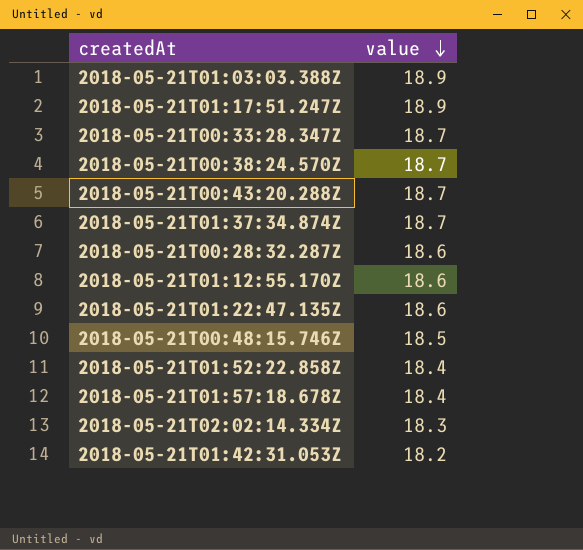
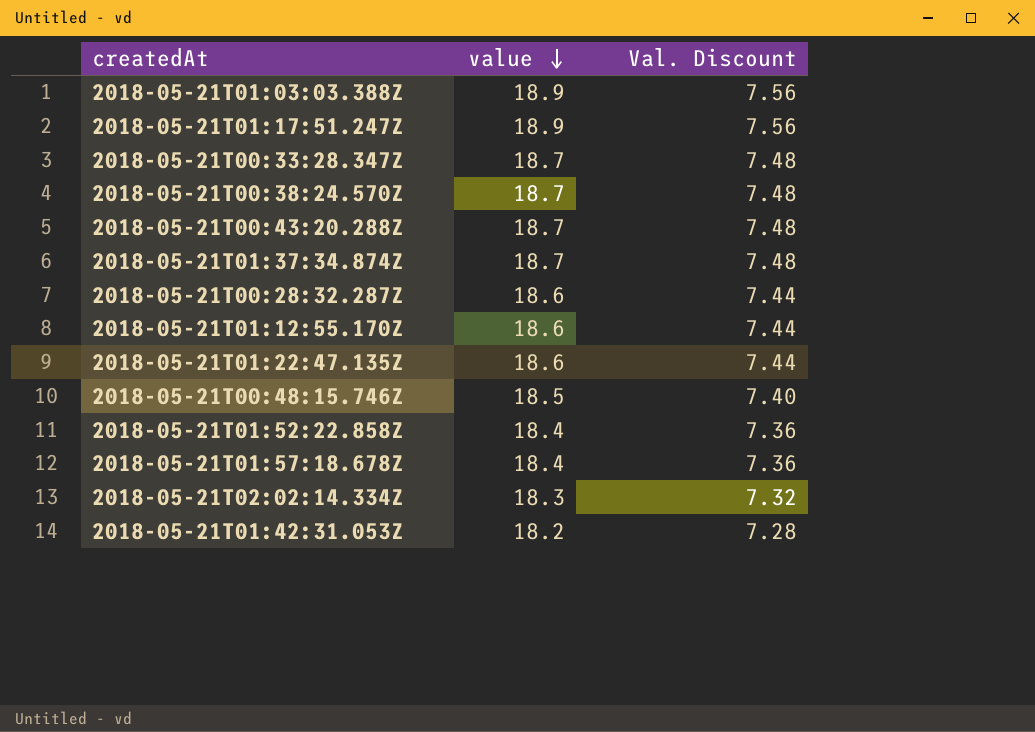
column Val. Discount | formula: none -> [value] * 0.4

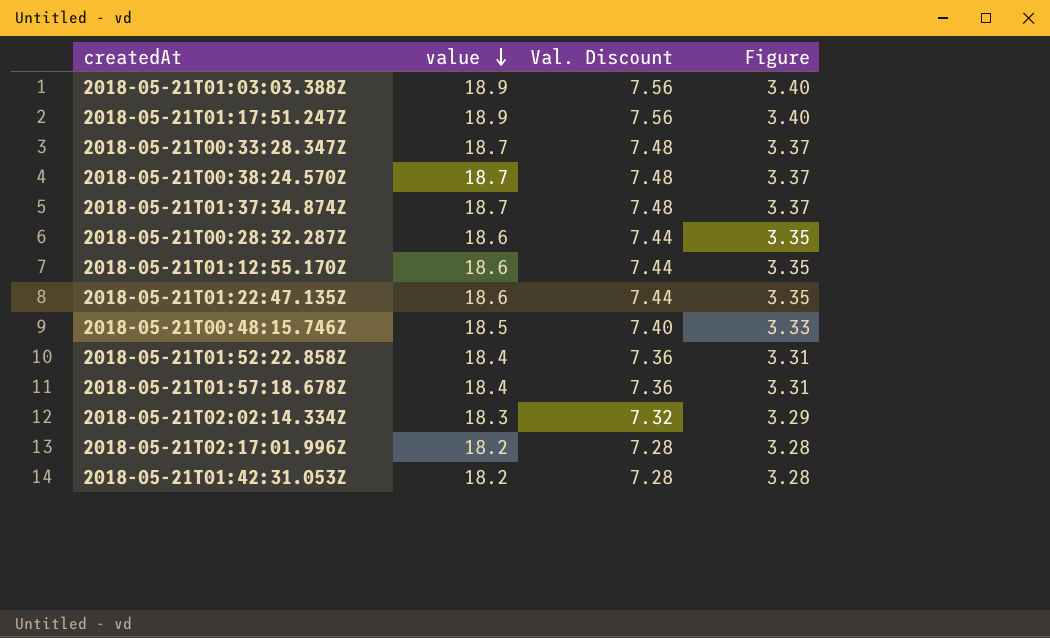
column Figure | formula: none -> [value] * 0.18
row 2018-05-21T00:43:20.288Z: 18.7 | 7.48 -> none
row 2018-05-21T02:17:01.996Z: none -> 18.2 | 7.28 | 3.28

